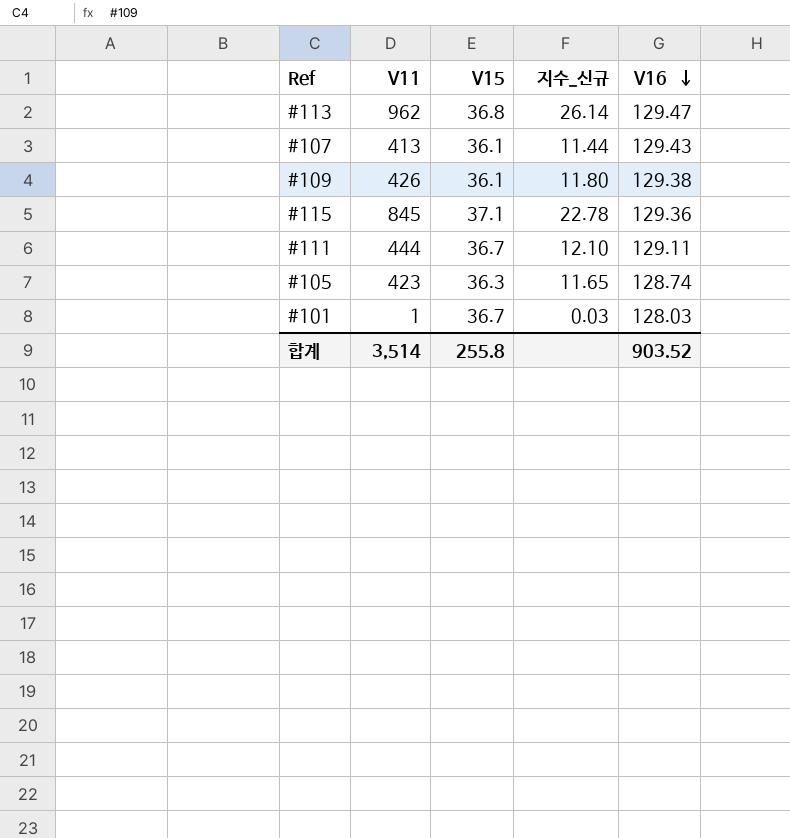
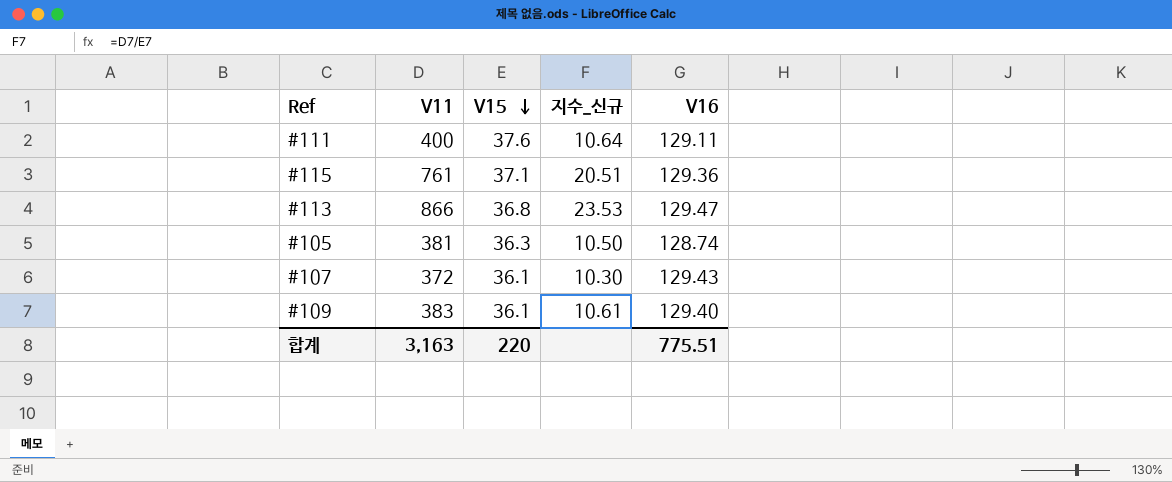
row order: V16 descending -> V15 descending
row #101: 1 | 36.7 | 0.03 | 128.03 -> none
#111 | V11: 444 -> 400
#111 | V15: 36.7 -> 37.6
#111 | 지수_신규: 12.10 -> 10.64
#115 | V11: 845 -> 761
#115 | 지수_신규: 22.78 -> 20.51
#113 | V11: 962 -> 866
#113 | 지수_신규: 26.14 -> 23.53
#105 | V11: 423 -> 381
#105 | 지수_신규: 11.65 -> 10.50
#107 | V11: 413 -> 372
#107 | 지수_신규: 11.44 -> 10.30
#109 | V11: 426 -> 383
#109 | 지수_신규: 11.80 -> 10.61
#109 | V16: 129.38 -> 129.40
합계 | V11: 3,514 -> 3,163
합계 | V15: 255.8 -> 220
합계 | V16: 903.52 -> 775.51

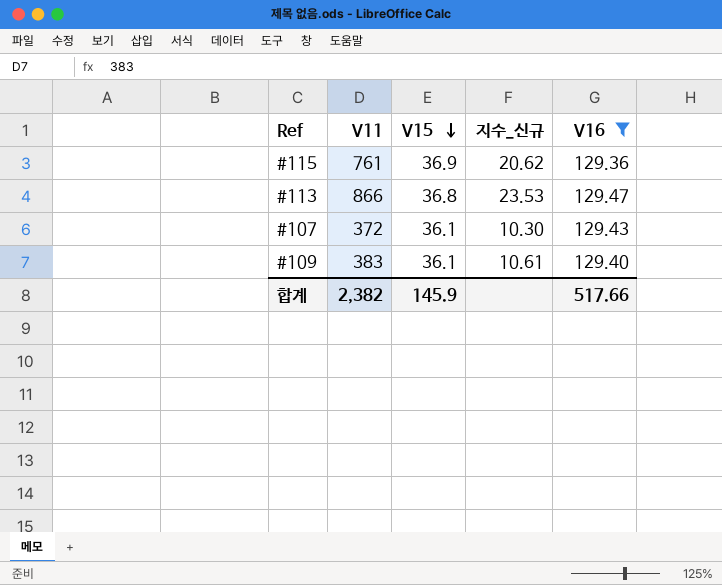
filter: none -> V16 >= 129.36
#115 | V15: 37.1 -> 36.9
#115 | 지수_신규: 20.51 -> 20.62
합계 | V11: 3,163 -> 2,382
합계 | V15: 220 -> 145.9
합계 | V16: 775.51 -> 517.66

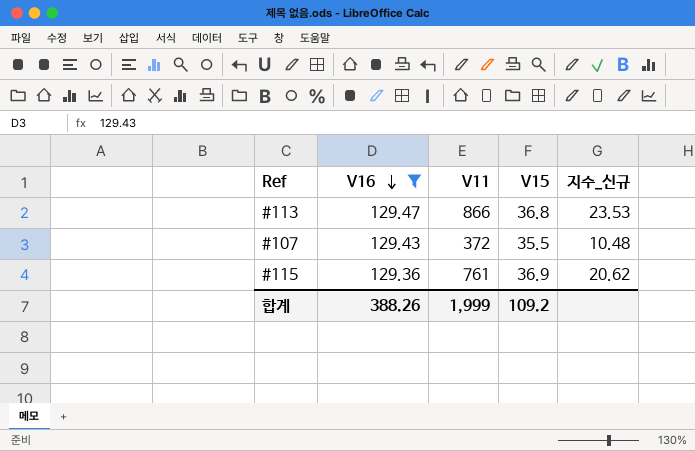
row order: V15 descending -> V16 descending
column V16 | position: 5 -> 2
row #109: 383 | 36.1 | 10.61 | 129.40 -> none
#107 | V15: 36.1 -> 35.5
#107 | 지수_신규: 10.30 -> 10.48
합계 | V16: 517.66 -> 388.26
합계 | V11: 2,382 -> 1,999
합계 | V15: 145.9 -> 109.2

